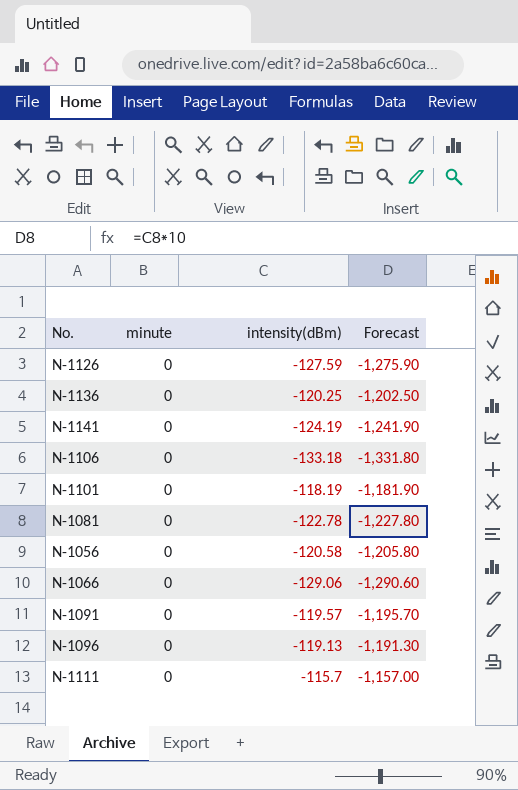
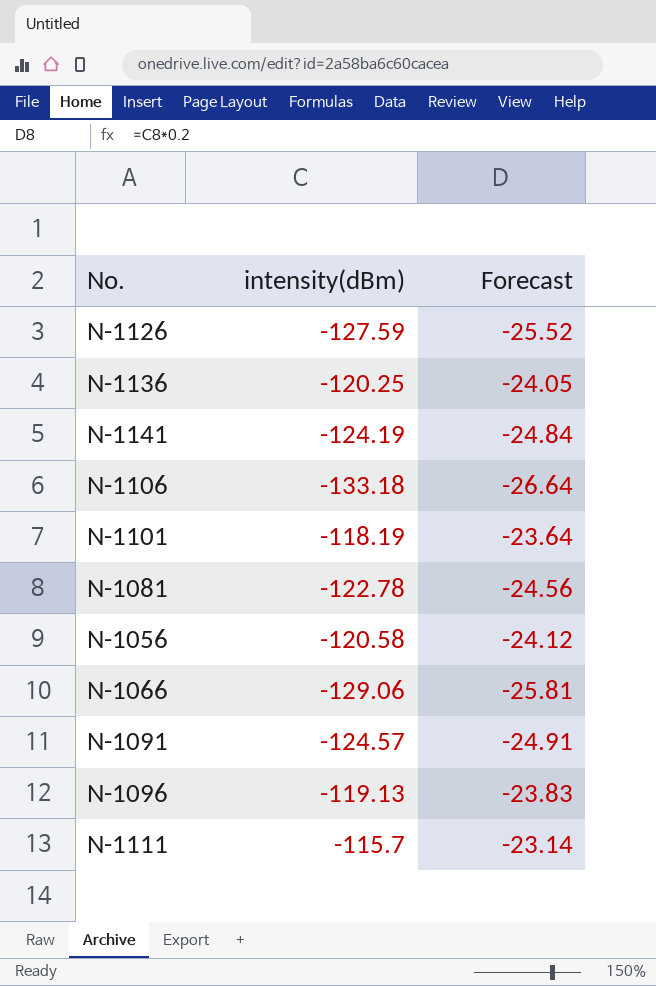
column minute | position: 2 -> none
column Forecast | formula: [intensity(dBm)] * 10 -> [intensity(dBm)] * 0.2
N-1091 | intensity(dBm): -119.57 -> -124.57

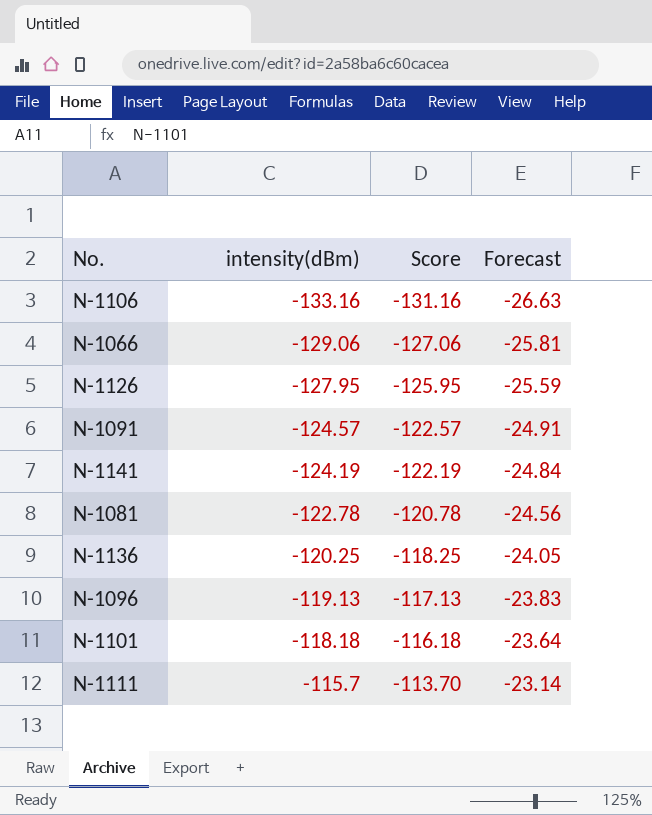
row order: none -> intensity(dBm) ascending
column Score | formula: none -> [intensity(dBm)] + 2
row N-1056: -120.58 | -24.12 -> none
N-1106 | intensity(dBm): -133.18 -> -133.16
N-1106 | Forecast: -26.64 -> -26.63
N-1126 | intensity(dBm): -127.59 -> -127.95
N-1126 | Forecast: -25.52 -> -25.59
N-1101 | intensity(dBm): -118.19 -> -118.18

